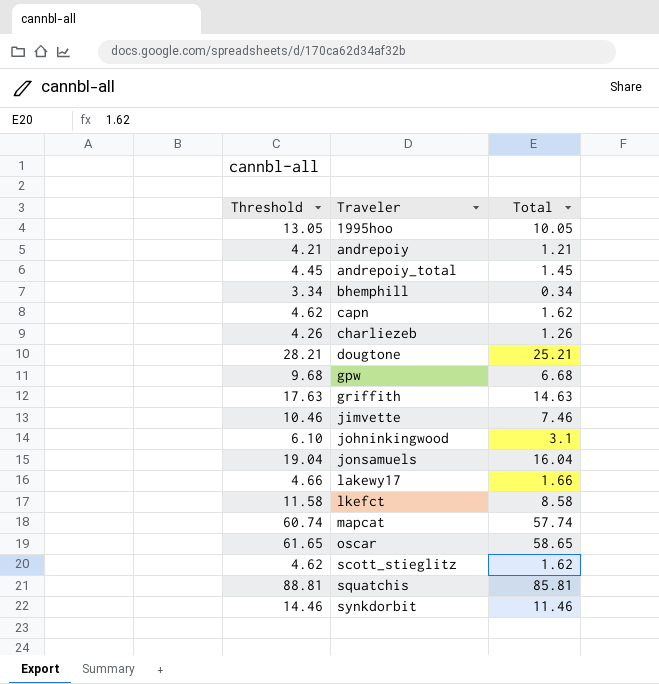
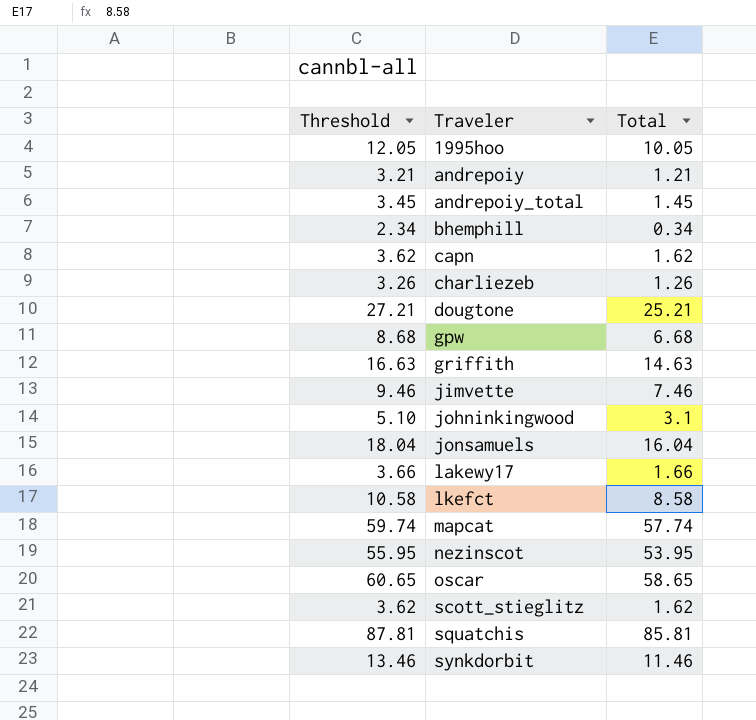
column Threshold | formula: [Total] + 3 -> [Total] + 2
row nezinscot: none -> 55.95 | 53.95

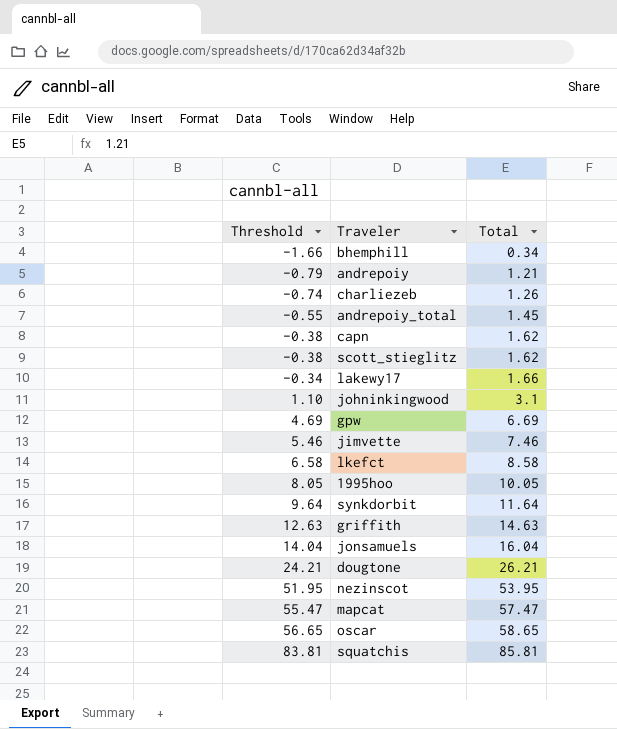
row order: Traveler ascending -> Threshold ascending
column Threshold | formula: [Total] + 2 -> [Total] - 2
gpw | Total: 6.68 -> 6.69
synkdorbit | Total: 11.46 -> 11.64
dougtone | Total: 25.21 -> 26.21
mapcat | Total: 57.74 -> 57.47

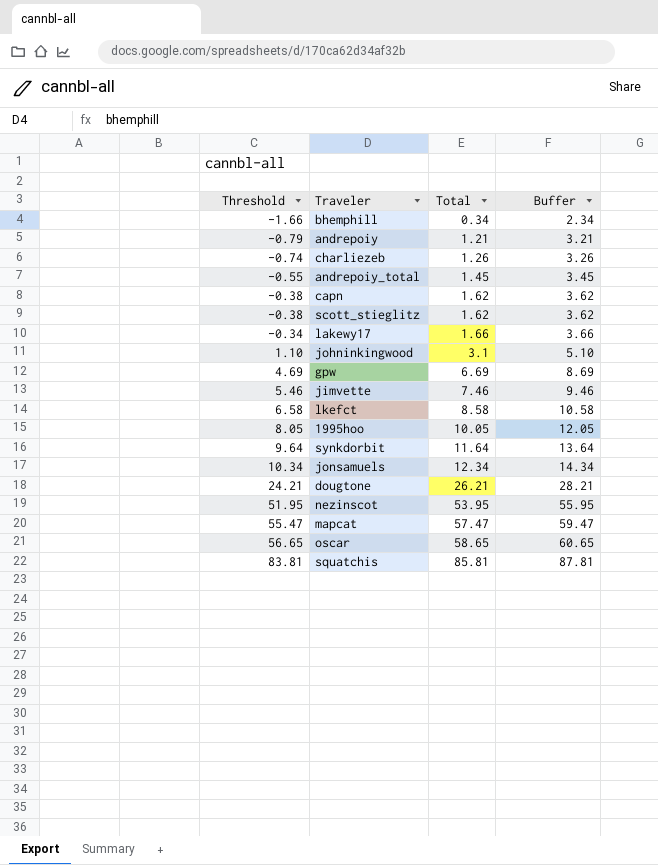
column Buffer | formula: none -> [Total] + 2
row griffith: 12.63 | 14.63 -> none
jonsamuels | Threshold: 14.04 -> 10.34
jonsamuels | Total: 16.04 -> 12.34

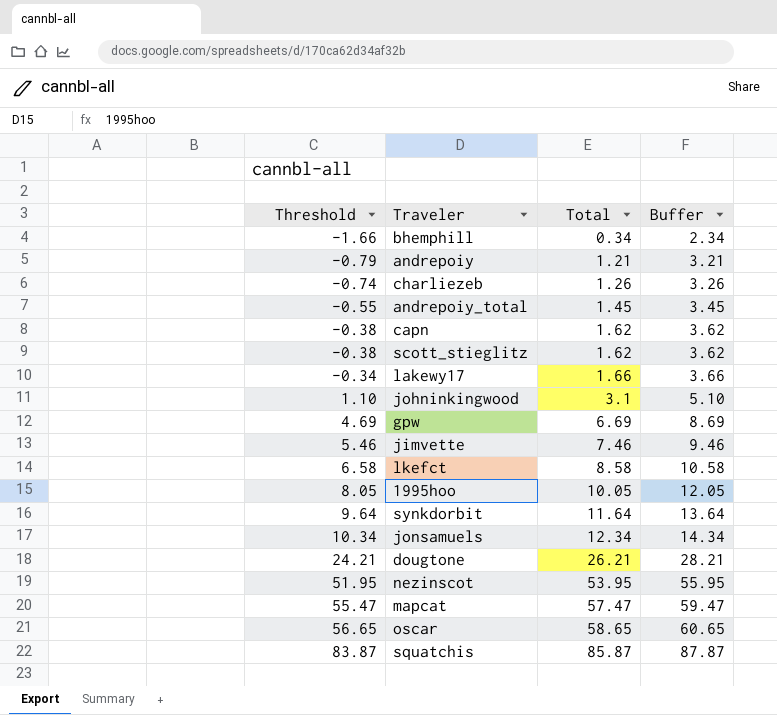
squatchis | Threshold: 83.81 -> 83.87
squatchis | Total: 85.81 -> 85.87
squatchis | Buffer: 87.81 -> 87.87

